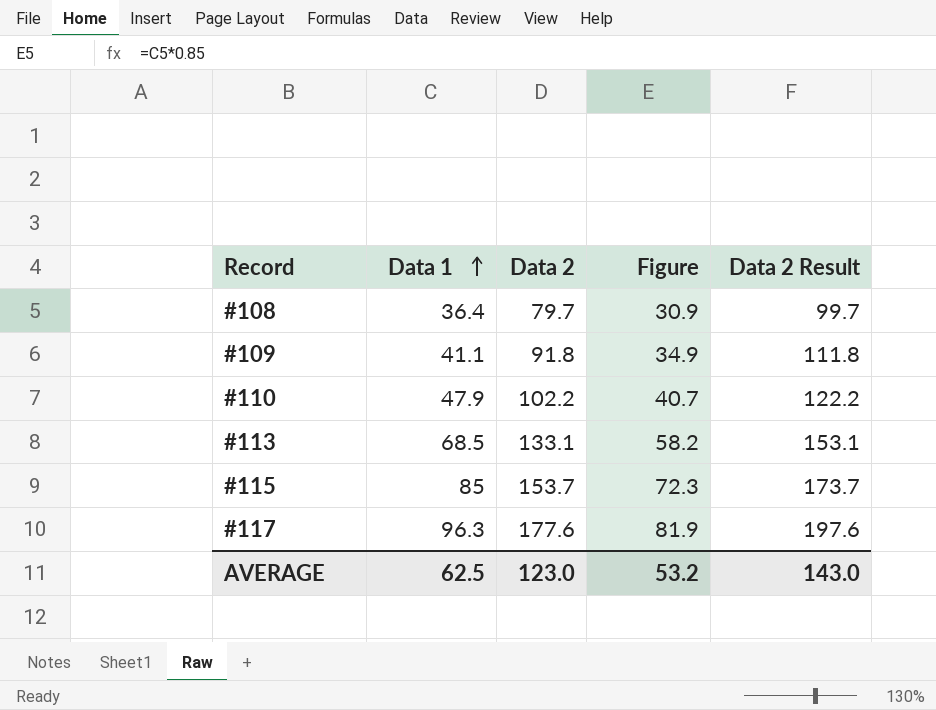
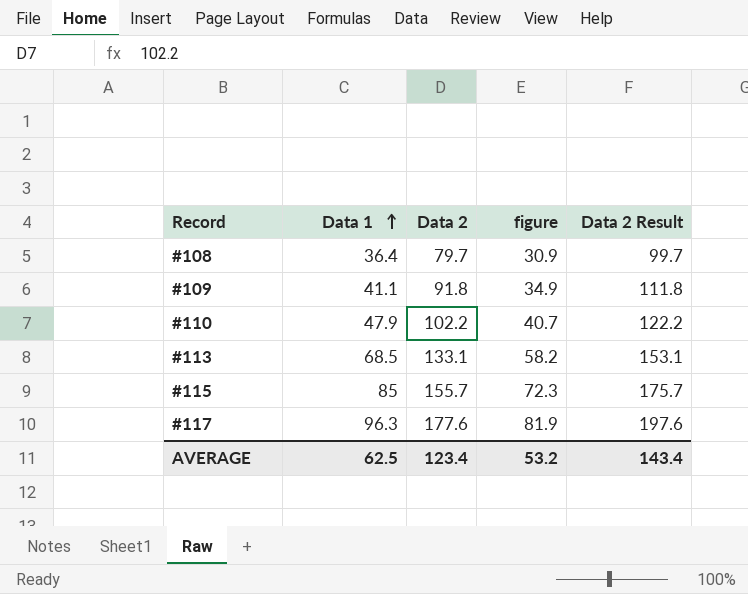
column name: Figure -> figure
#115 | Data 2: 153.7 -> 155.7
#115 | Data 2 Result: 173.7 -> 175.7
AVERAGE | Data 2: 123.0 -> 123.4
AVERAGE | Data 2 Result: 143.0 -> 143.4

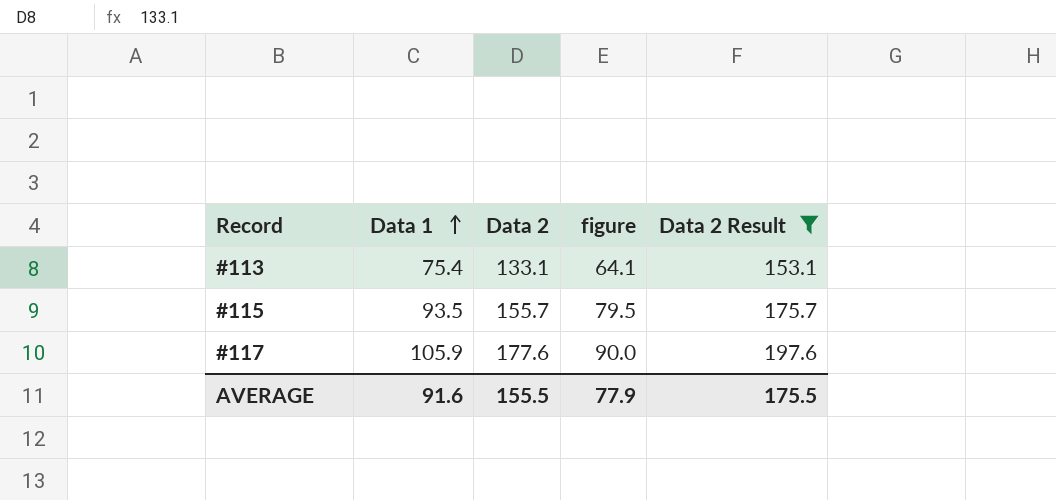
filter: none -> Data 2 Result >= 153.1
#113 | Data 1: 68.5 -> 75.4
#113 | figure: 58.2 -> 64.1
#115 | Data 1: 85 -> 93.5
#115 | figure: 72.3 -> 79.5
#117 | Data 1: 96.3 -> 105.9
#117 | figure: 81.9 -> 90.0
AVERAGE | Data 1: 62.5 -> 91.6
AVERAGE | Data 2: 123.4 -> 155.5
AVERAGE | figure: 53.2 -> 77.9
AVERAGE | Data 2 Result: 143.4 -> 175.5

